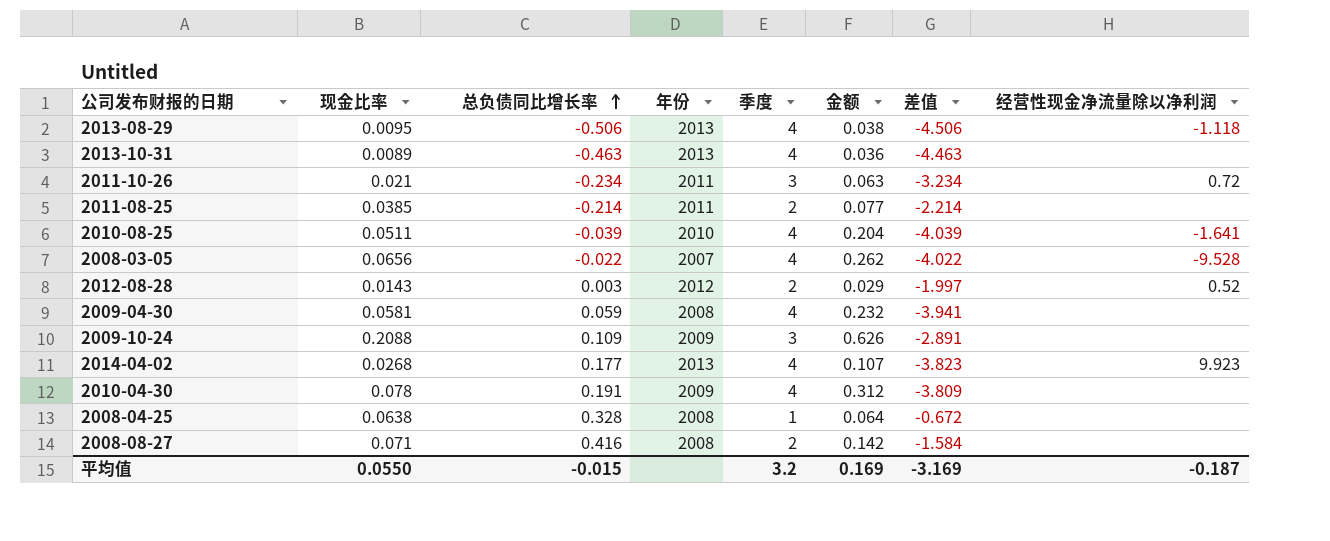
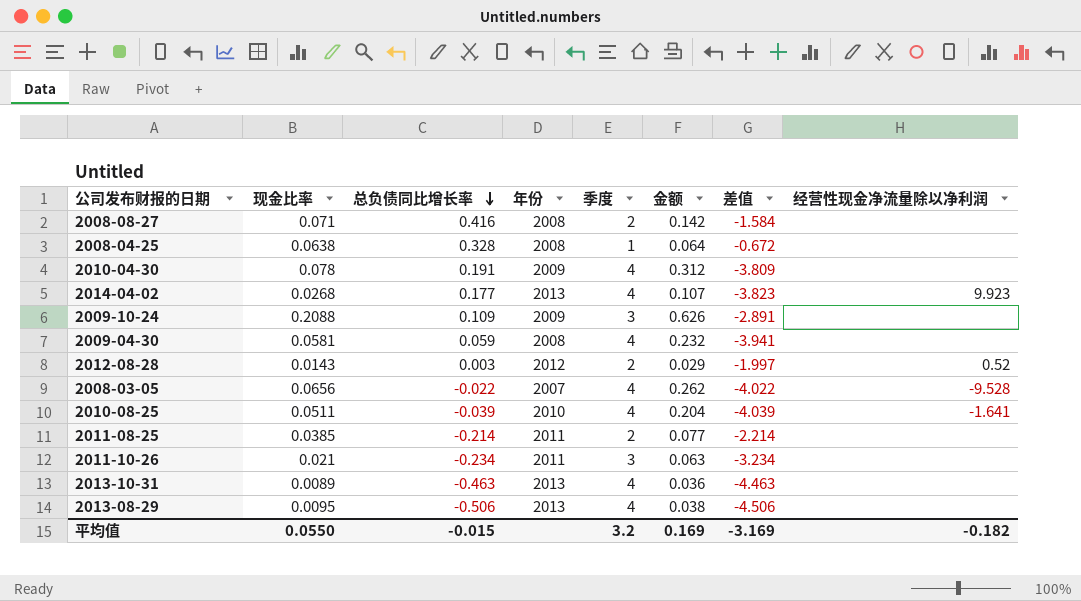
row order: 总负债同比增长率 ascending -> 总负债同比增长率 descending
2011-10-26 | 经营性现金净流量除以净利润: 0.72 -> none
2013-08-29 | 经营性现金净流量除以净利润: -1.118 -> none
平均值 | 经营性现金净流量除以净利润: -0.187 -> -0.182

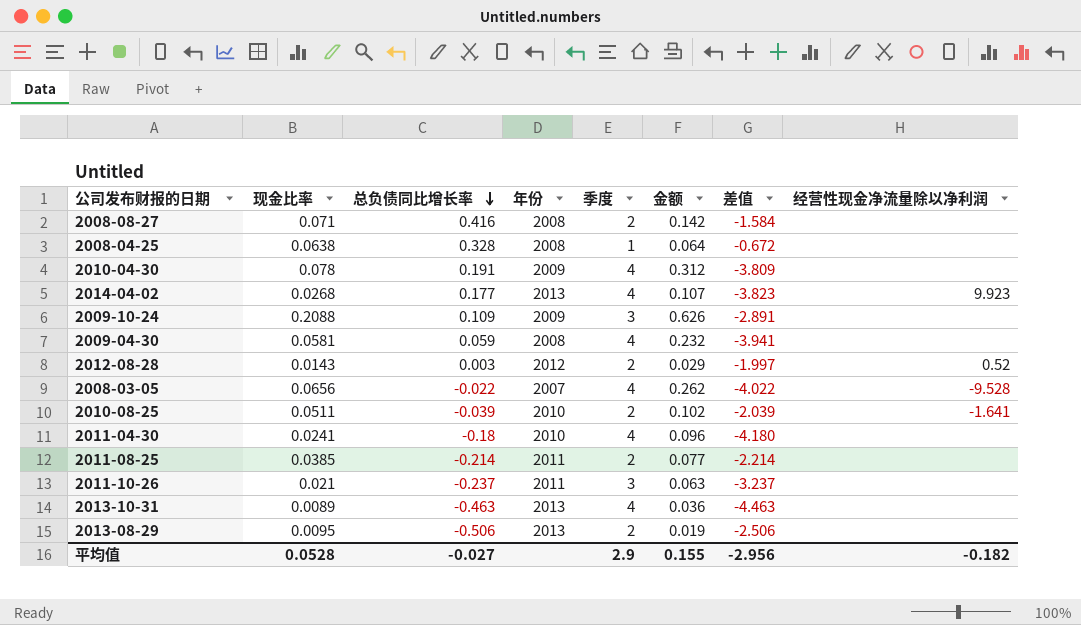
2010-08-25 | 季度: 4 -> 2
2010-08-25 | 金额: 0.204 -> 0.102
2010-08-25 | 差值: -4.039 -> -2.039
row 2011-04-30: none -> 0.0241 | -0.18 | 2010 | 4 | 0.096 | -4.180 | none
2011-10-26 | 总负债同比增长率: -0.234 -> -0.237
2011-10-26 | 差值: -3.234 -> -3.237
2013-08-29 | 季度: 4 -> 2
2013-08-29 | 金额: 0.038 -> 0.019
2013-08-29 | 差值: -4.506 -> -2.506
平均值 | 现金比率: 0.0550 -> 0.0528
平均值 | 总负债同比增长率: -0.015 -> -0.027
平均值 | 季度: 3.2 -> 2.9
平均值 | 金额: 0.169 -> 0.155
平均值 | 差值: -3.169 -> -2.956

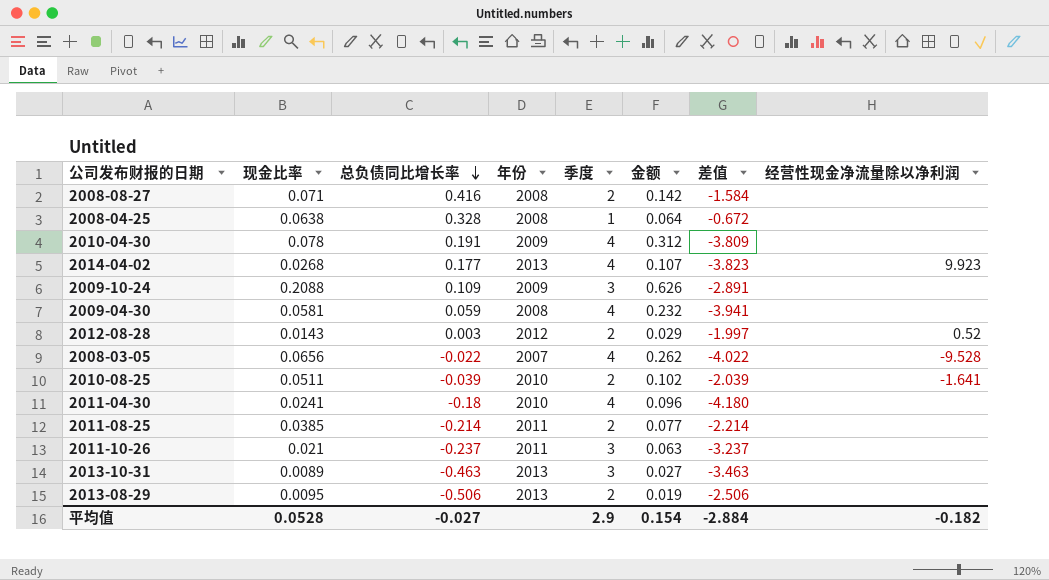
2013-10-31 | 季度: 4 -> 3
2013-10-31 | 金额: 0.036 -> 0.027
2013-10-31 | 差值: -4.463 -> -3.463
平均值 | 金额: 0.155 -> 0.154
平均值 | 差值: -2.956 -> -2.884

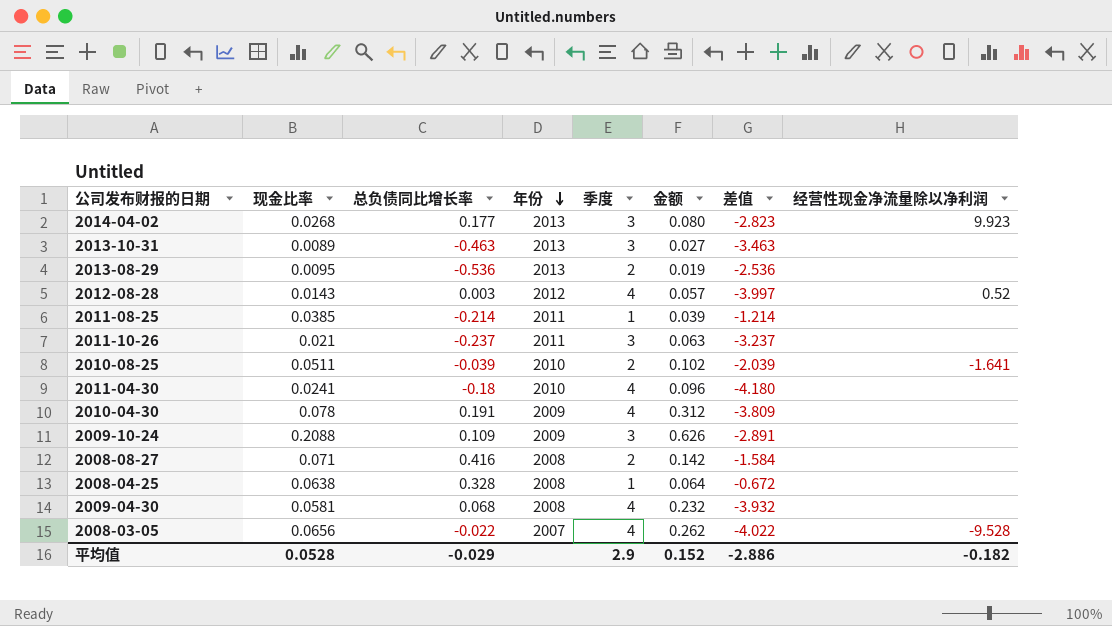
row order: 总负债同比增长率 descending -> 年份 descending
2014-04-02 | 季度: 4 -> 3
2014-04-02 | 金额: 0.107 -> 0.080
2014-04-02 | 差值: -3.823 -> -2.823
2013-08-29 | 总负债同比增长率: -0.506 -> -0.536
2013-08-29 | 差值: -2.506 -> -2.536
2012-08-28 | 季度: 2 -> 4
2012-08-28 | 金额: 0.029 -> 0.057
2012-08-28 | 差值: -1.997 -> -3.997
2011-08-25 | 季度: 2 -> 1
2011-08-25 | 金额: 0.077 -> 0.039
2011-08-25 | 差值: -2.214 -> -1.214
2009-04-30 | 总负债同比增长率: 0.059 -> 0.068
2009-04-30 | 差值: -3.941 -> -3.932
平均值 | 总负债同比增长率: -0.027 -> -0.029
平均值 | 金额: 0.154 -> 0.152
平均值 | 差值: -2.884 -> -2.886

